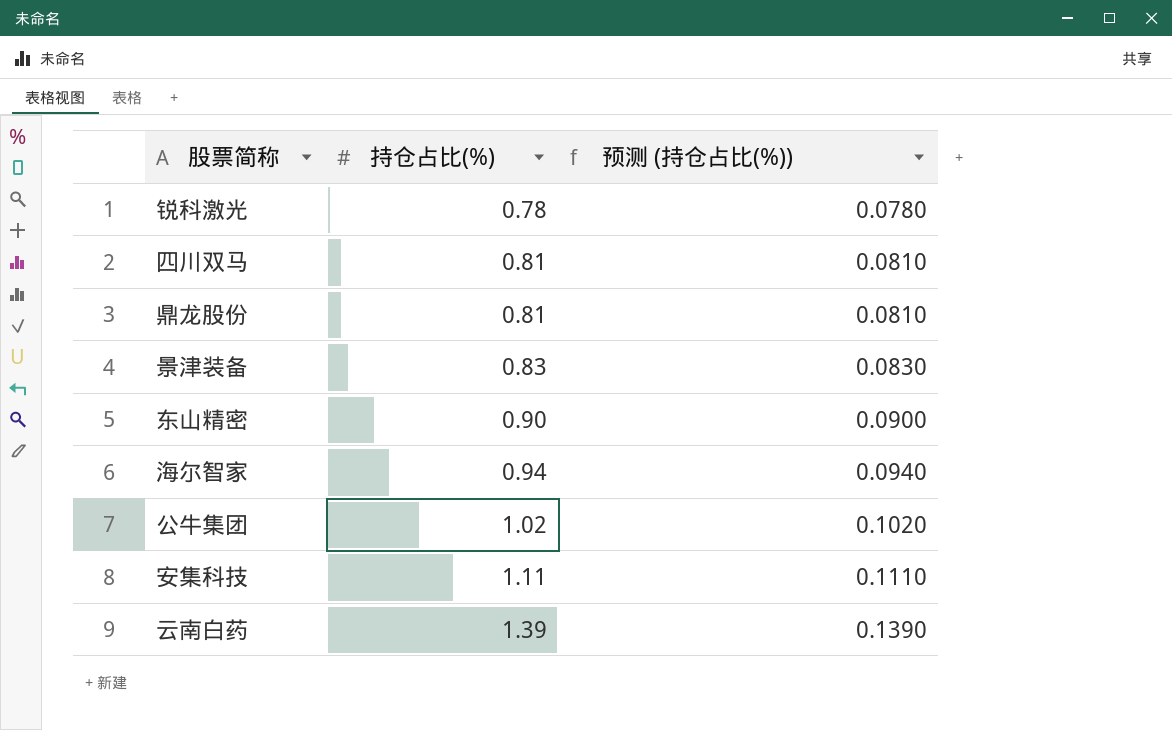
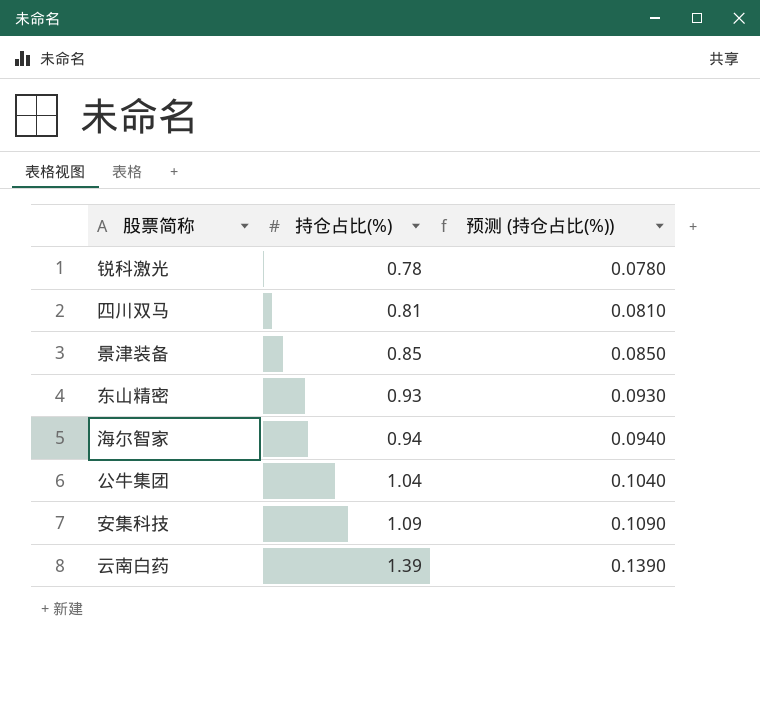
row 鼎龙股份: 0.81 | 0.0810 -> none
景津装备 | 持仓占比(%): 0.83 -> 0.85
景津装备 | 预测 (持仓占比(%)): 0.0830 -> 0.0850
东山精密 | 持仓占比(%): 0.90 -> 0.93
东山精密 | 预测 (持仓占比(%)): 0.0900 -> 0.0930
公牛集团 | 持仓占比(%): 1.02 -> 1.04
公牛集团 | 预测 (持仓占比(%)): 0.1020 -> 0.1040
安集科技 | 持仓占比(%): 1.11 -> 1.09
安集科技 | 预测 (持仓占比(%)): 0.1110 -> 0.1090

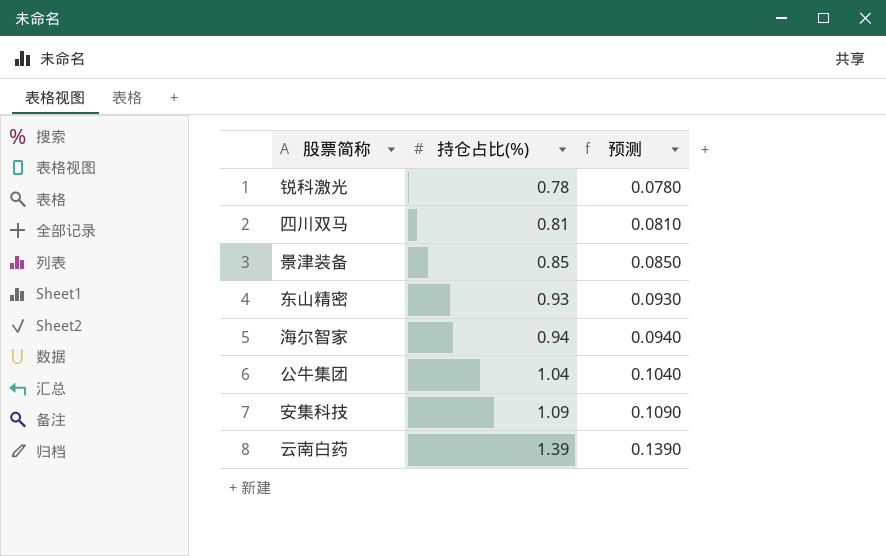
column name: 预测 (持仓占比(%)) -> 预测

